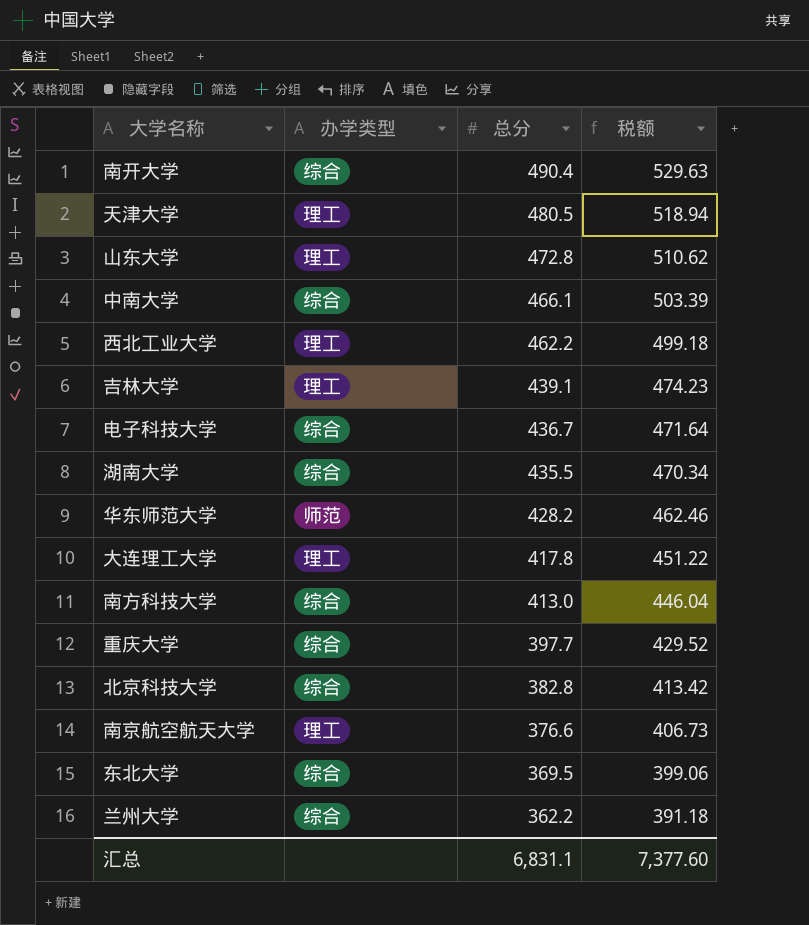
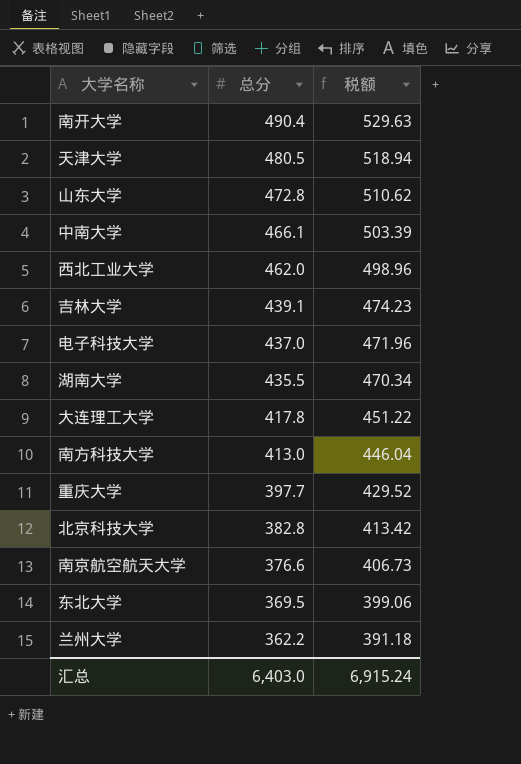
column 办学类型 | position: 2 -> none
row 华东师范大学: 师范 | 428.2 | 462.46 -> none
西北工业大学 | 总分: 462.2 -> 462.0
西北工业大学 | 税额: 499.18 -> 498.96
电子科技大学 | 总分: 436.7 -> 437.0
电子科技大学 | 税额: 471.64 -> 471.96
汇总 | 总分: 6,831.1 -> 6,403.0
汇总 | 税额: 7,377.60 -> 6,915.24

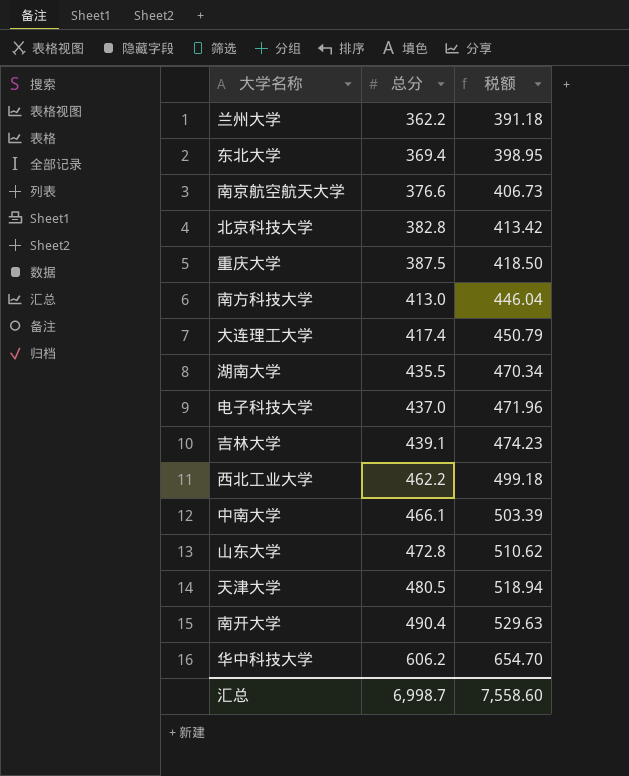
row order: 总分 descending -> 总分 ascending
东北大学 | 总分: 369.5 -> 369.4
东北大学 | 税额: 399.06 -> 398.95
重庆大学 | 总分: 397.7 -> 387.5
重庆大学 | 税额: 429.52 -> 418.50
大连理工大学 | 总分: 417.8 -> 417.4
大连理工大学 | 税额: 451.22 -> 450.79
西北工业大学 | 总分: 462.0 -> 462.2
西北工业大学 | 税额: 498.96 -> 499.18
row 华中科技大学: none -> 606.2 | 654.70
汇总 | 总分: 6,403.0 -> 6,998.7
汇总 | 税额: 6,915.24 -> 7,558.60

